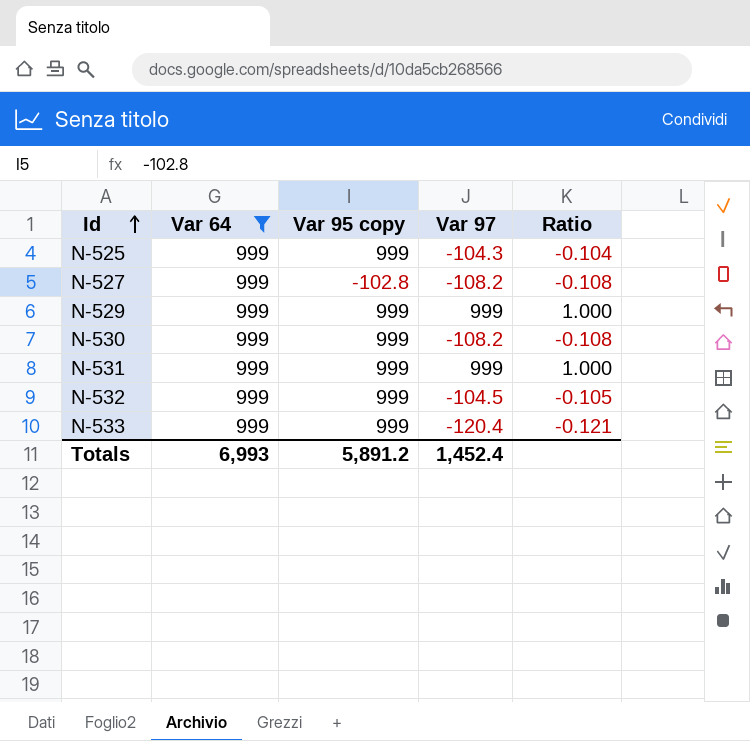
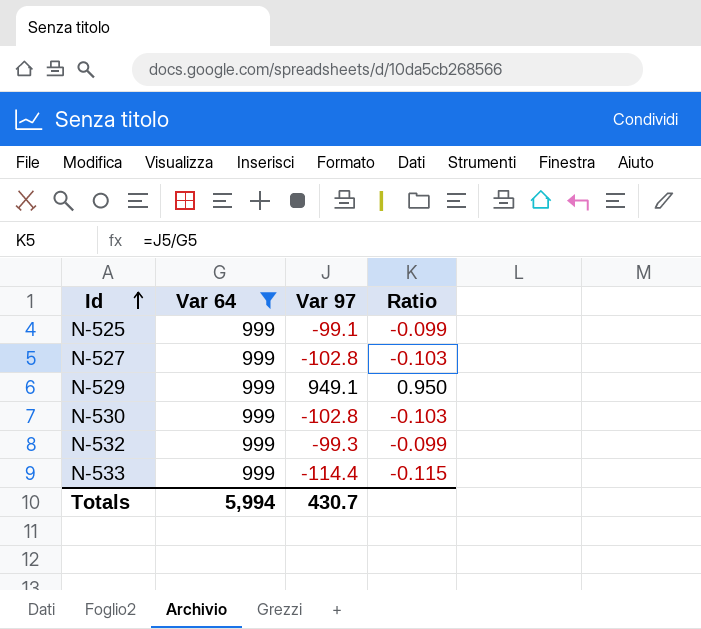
column Var 95 copy | position: 3 -> none
row N-531: 999 | 999 | 999 | 1.000 -> none
N-525 | Var 97: -104.3 -> -99.1
N-525 | Ratio: -0.104 -> -0.099
N-527 | Var 97: -108.2 -> -102.8
N-527 | Ratio: -0.108 -> -0.103
N-529 | Var 97: 999 -> 949.1
N-529 | Ratio: 1.000 -> 0.950
N-530 | Var 97: -108.2 -> -102.8
N-530 | Ratio: -0.108 -> -0.103
N-532 | Var 97: -104.5 -> -99.3
N-532 | Ratio: -0.105 -> -0.099
N-533 | Var 97: -120.4 -> -114.4
N-533 | Ratio: -0.121 -> -0.115
Totals | Var 64: 6,993 -> 5,994
Totals | Var 97: 1,452.4 -> 430.7

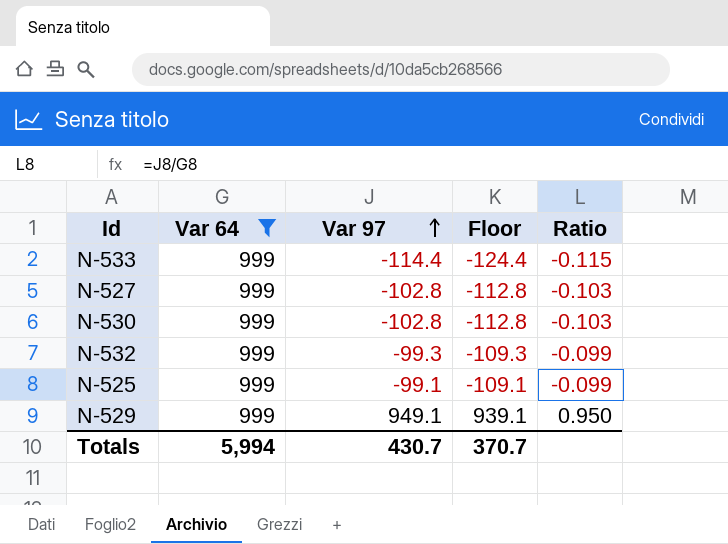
row order: Id ascending -> Var 97 ascending
column Floor | formula: none -> [Var 97] - 10

